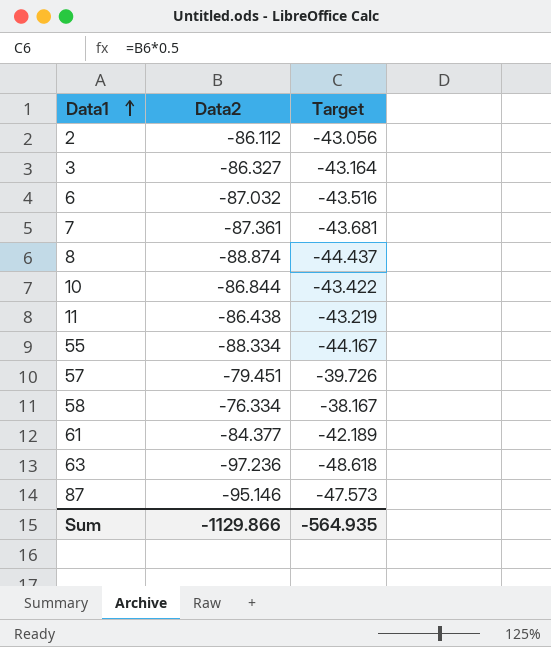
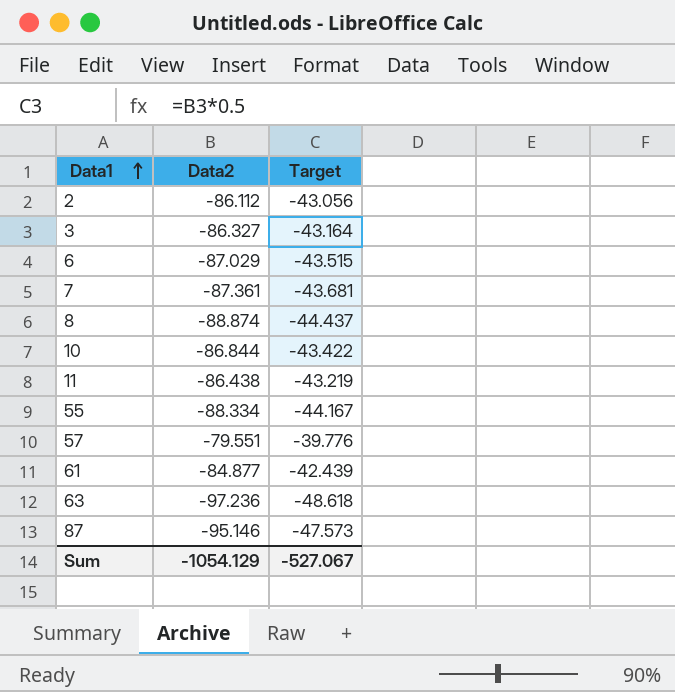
row 58: -76.334 | -38.167 -> none
6 | Data2: -87.032 -> -87.029
6 | Target: -43.516 -> -43.515
57 | Data2: -79.451 -> -79.551
57 | Target: -39.726 -> -39.776
61 | Data2: -84.377 -> -84.877
61 | Target: -42.189 -> -42.439
Sum | Data2: -1129.866 -> -1054.129
Sum | Target: -564.935 -> -527.067

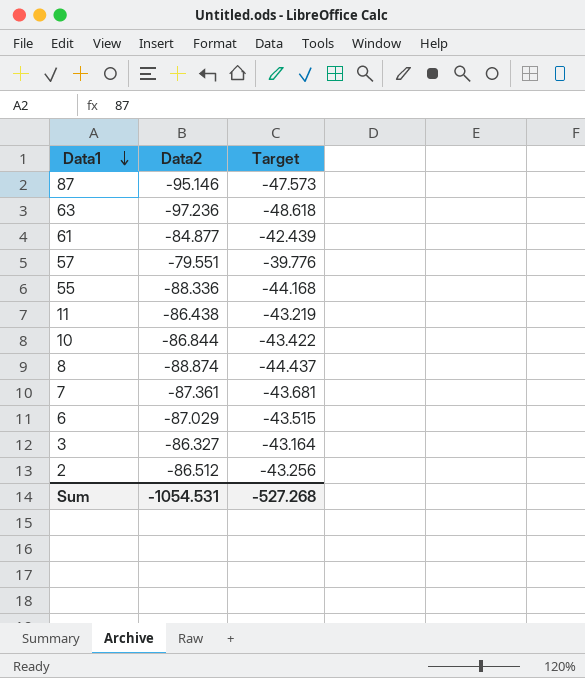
row order: Data1 ascending -> Data1 descending
55 | Data2: -88.334 -> -88.336
55 | Target: -44.167 -> -44.168
2 | Data2: -86.112 -> -86.512
2 | Target: -43.056 -> -43.256
Sum | Data2: -1054.129 -> -1054.531
Sum | Target: -527.067 -> -527.268

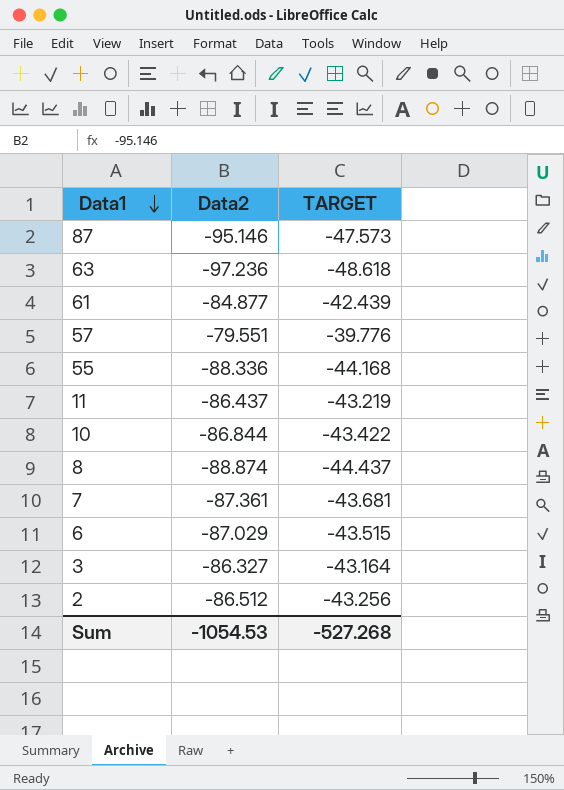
column name: Target -> TARGET
11 | Data2: -86.438 -> -86.437
Sum | Data2: -1054.531 -> -1054.53

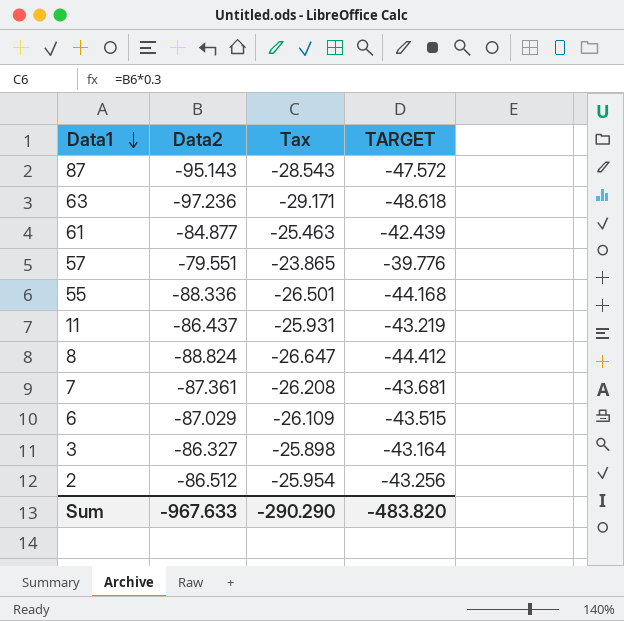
column Tax | formula: none -> [Data2] * 0.3
row 10: -86.844 | -43.422 -> none
87 | Data2: -95.146 -> -95.143
87 | TARGET: -47.573 -> -47.572
8 | Data2: -88.874 -> -88.824
8 | TARGET: -44.437 -> -44.412
Sum | Data2: -1054.53 -> -967.633
Sum | TARGET: -527.268 -> -483.820

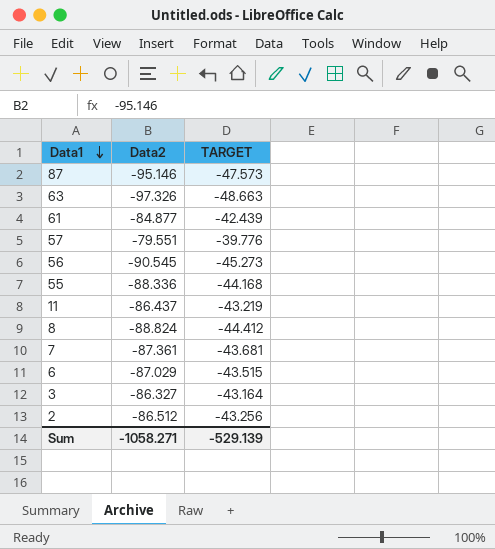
column Tax | formula: [Data2] * 0.3 -> none
87 | Data2: -95.143 -> -95.146
87 | TARGET: -47.572 -> -47.573
63 | Data2: -97.236 -> -97.326
63 | TARGET: -48.618 -> -48.663
row 56: none -> -90.545 | -45.273
Sum | Data2: -967.633 -> -1058.271
Sum | TARGET: -483.820 -> -529.139

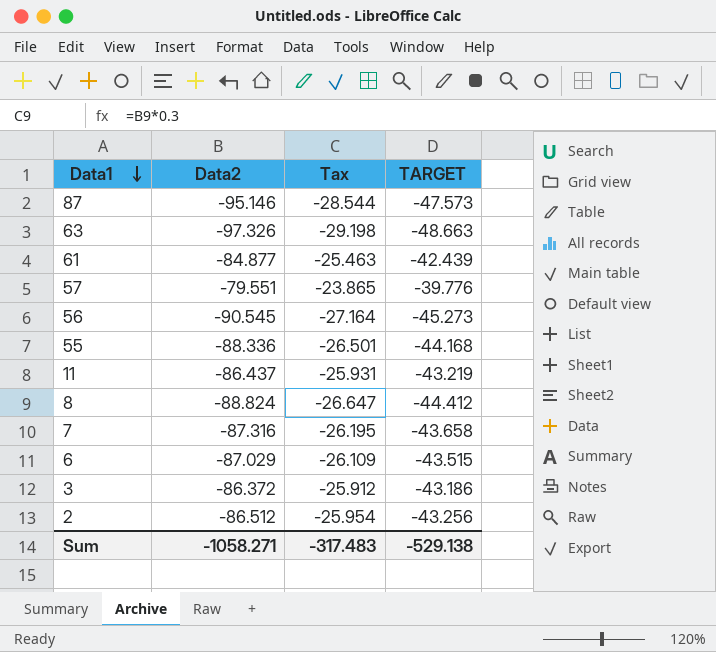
column Tax | formula: none -> [Data2] * 0.3
7 | Data2: -87.361 -> -87.316
7 | TARGET: -43.681 -> -43.658
3 | Data2: -86.327 -> -86.372
3 | TARGET: -43.164 -> -43.186
Sum | TARGET: -529.139 -> -529.138

